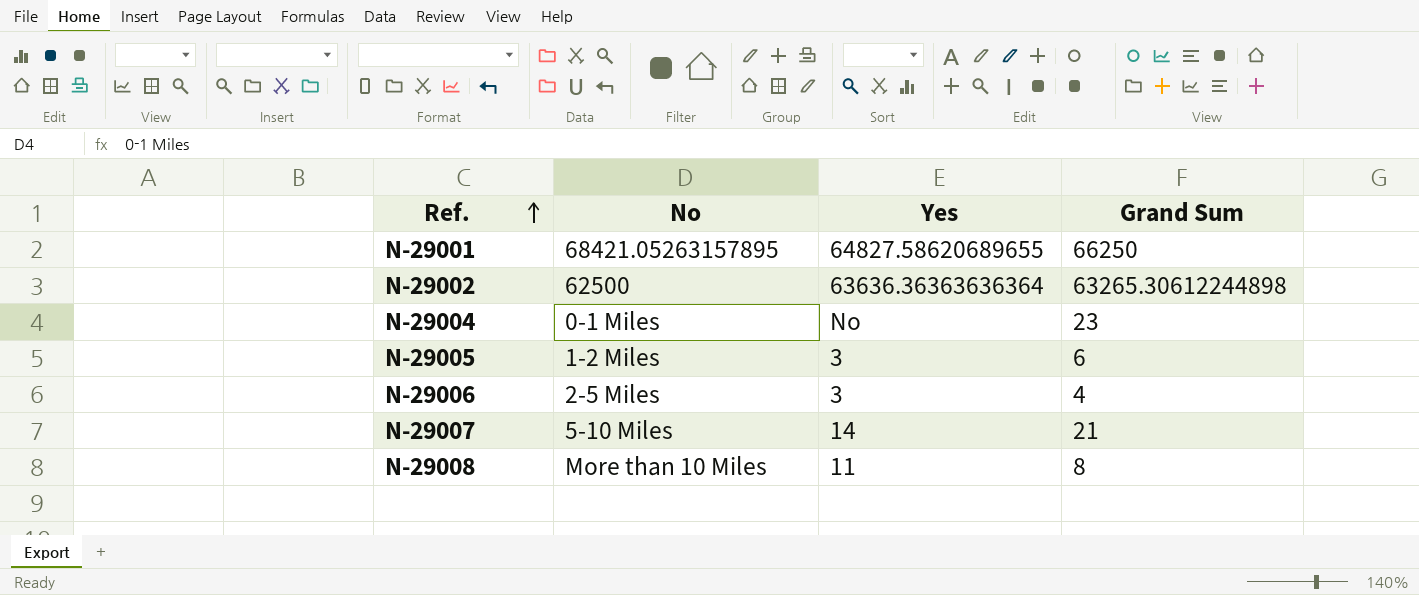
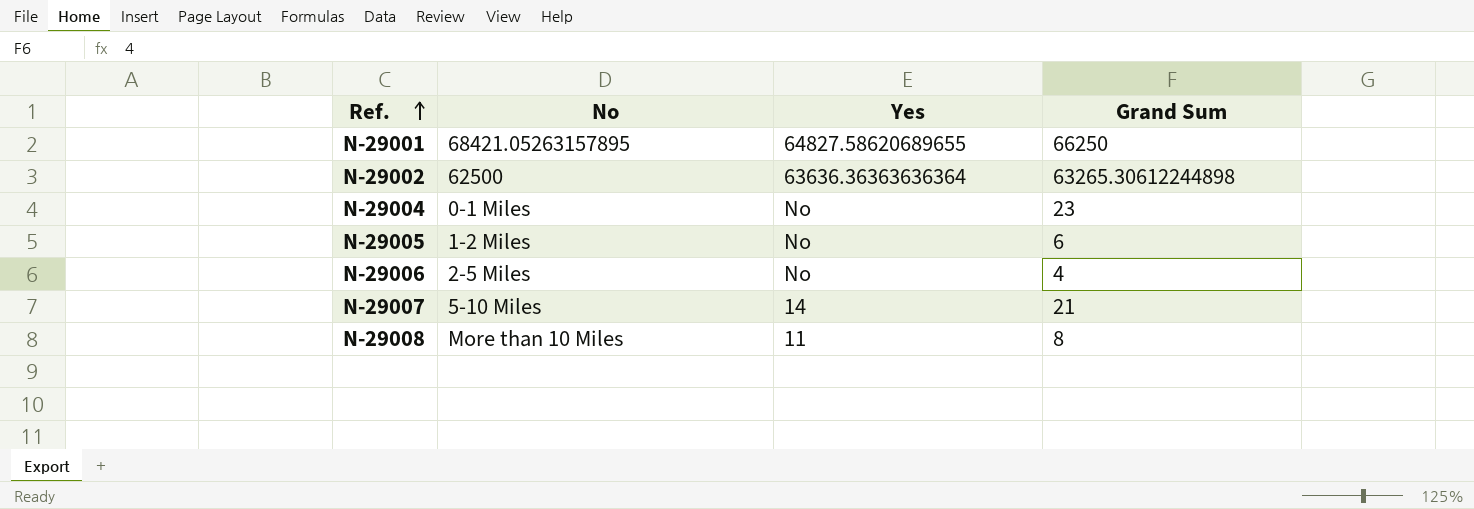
N-29005 | Yes: 3 -> No
N-29006 | Yes: 3 -> No

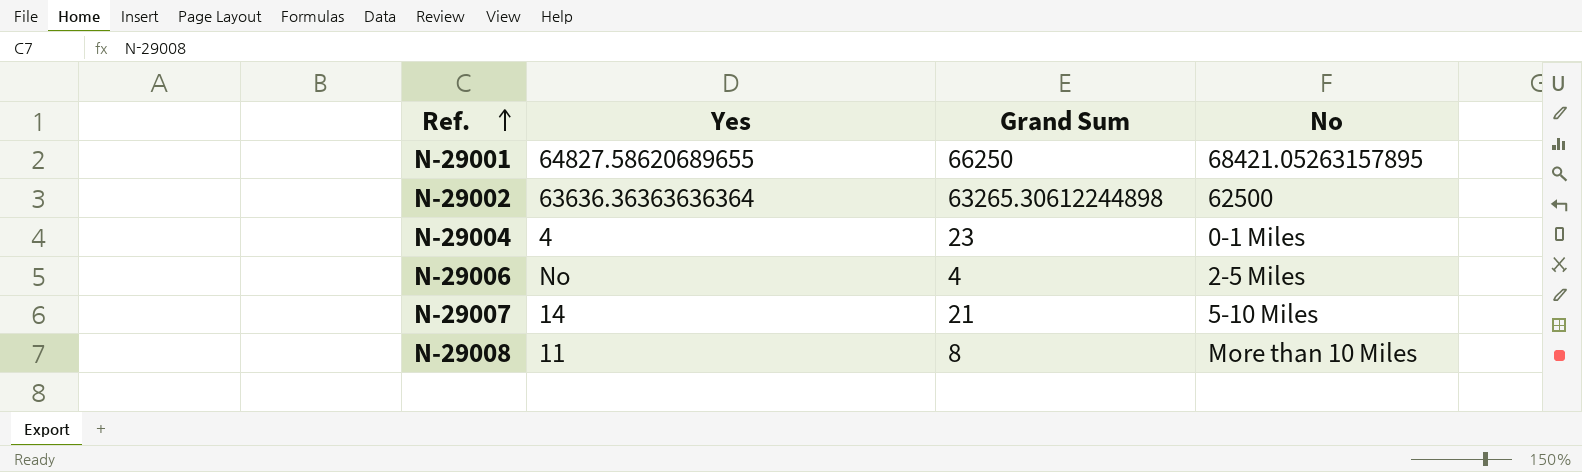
column No | position: 2 -> 4
row N-29005: 1-2 Miles | No | 6 -> none
N-29004 | Yes: No -> 4

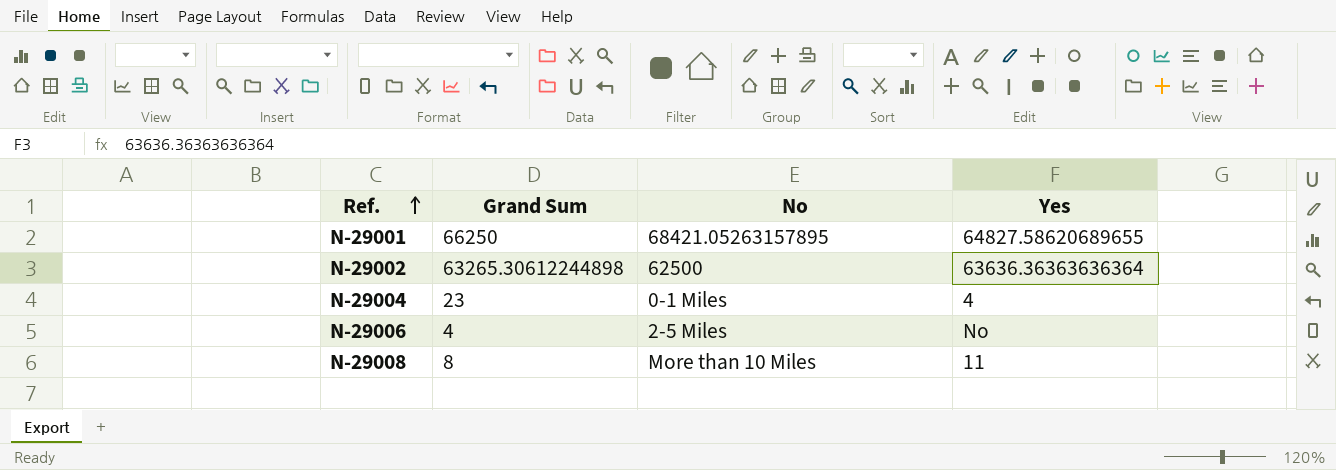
column Yes | position: 2 -> 4
row N-29007: 14 | 21 | 5-10 Miles -> none

